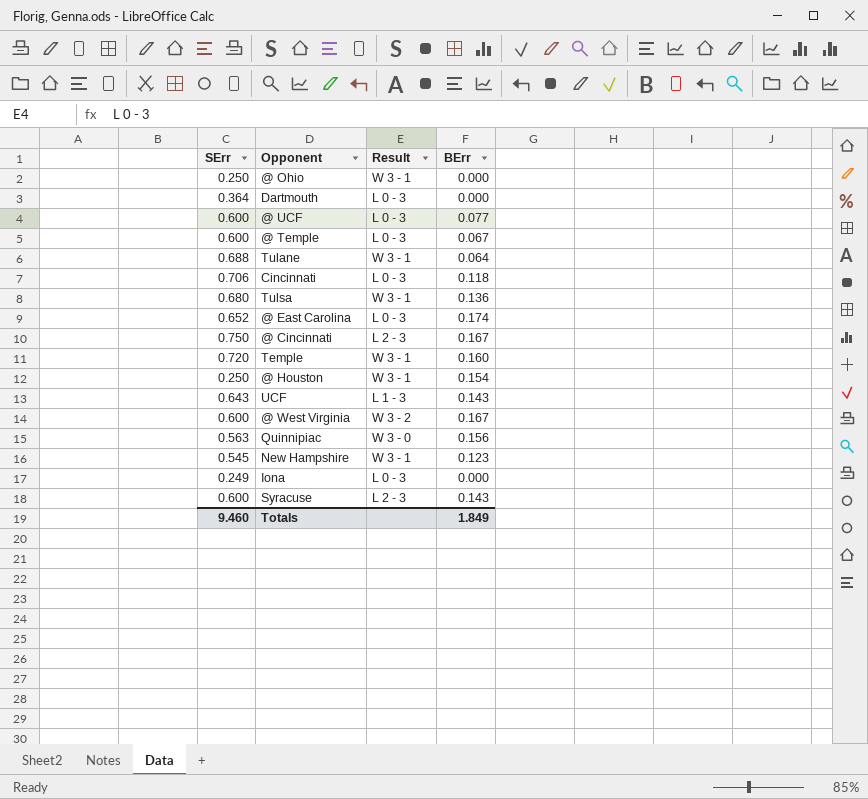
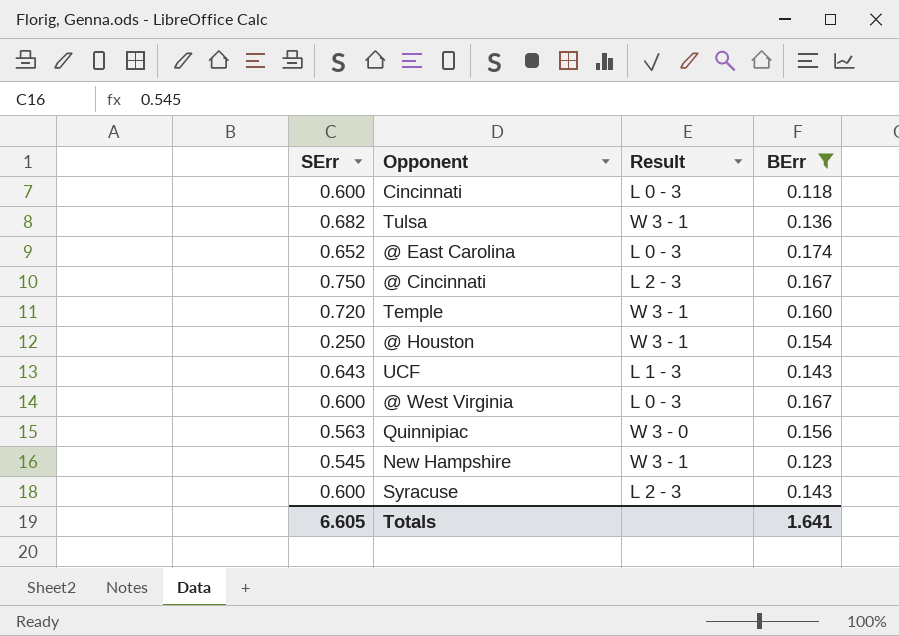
filter: none -> BErr >= 0.118
Cincinnati | SErr: 0.706 -> 0.600
Tulsa | SErr: 0.680 -> 0.682
@ West Virginia | Result: W 3 - 2 -> L 0 - 3
Totals | SErr: 9.460 -> 6.605
Totals | BErr: 1.849 -> 1.641

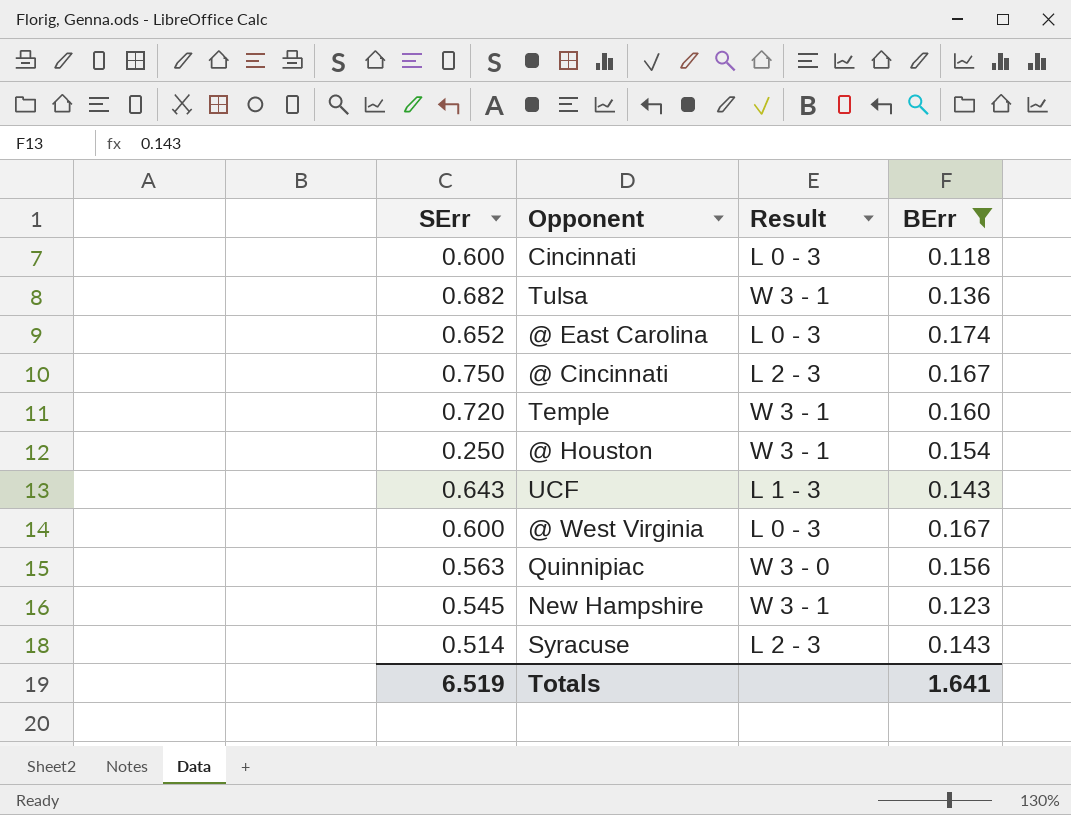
Syracuse | SErr: 0.600 -> 0.514
Totals | SErr: 6.605 -> 6.519

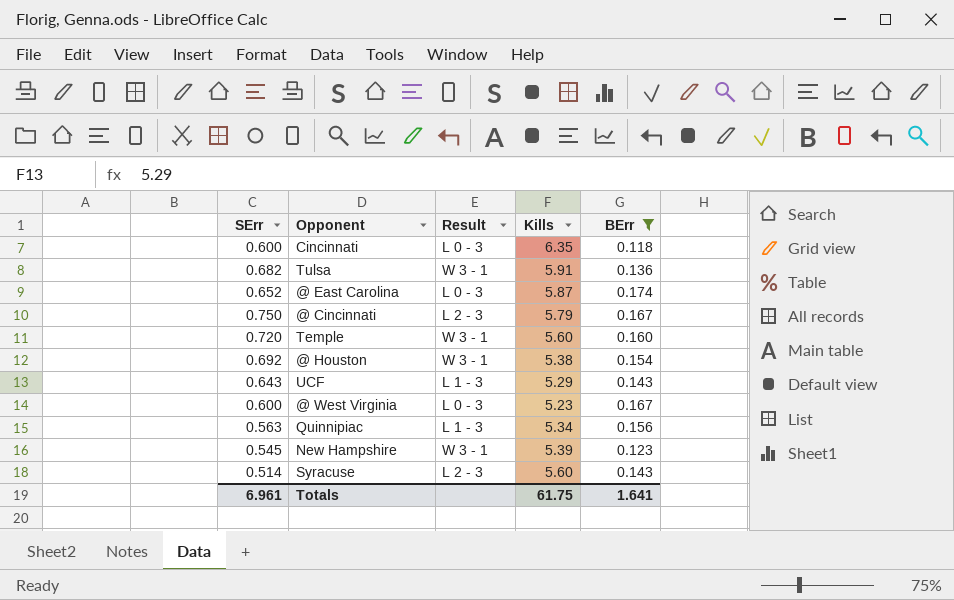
column Kills | position: none -> 4
@ Houston | SErr: 0.250 -> 0.692
Quinnipiac | Result: W 3 - 0 -> L 1 - 3
Totals | SErr: 6.519 -> 6.961

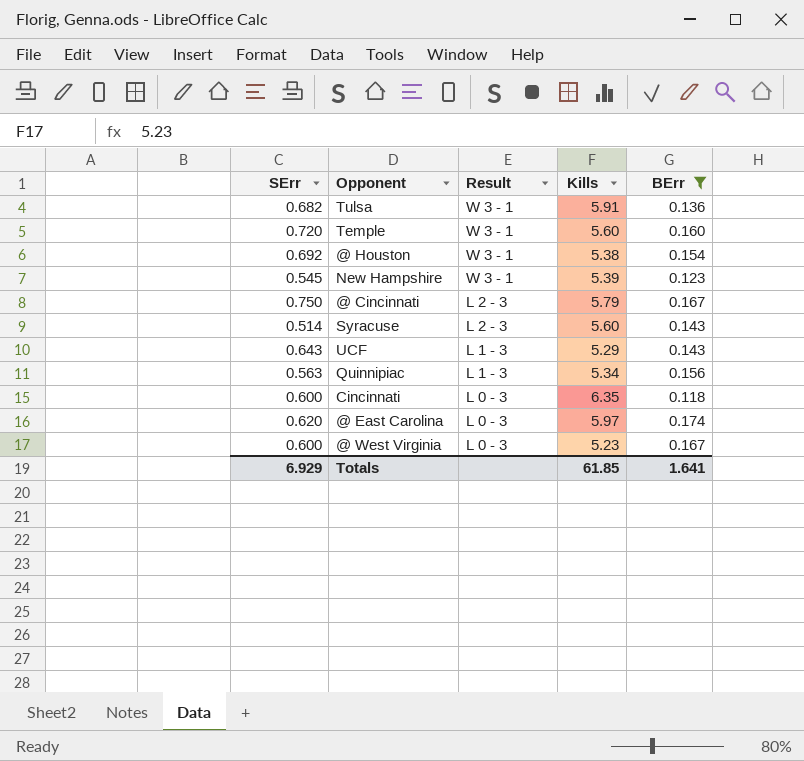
row order: none -> Result descending
@ East Carolina | SErr: 0.652 -> 0.620
@ East Carolina | Kills: 5.87 -> 5.97
Totals | SErr: 6.961 -> 6.929
Totals | Kills: 61.75 -> 61.85

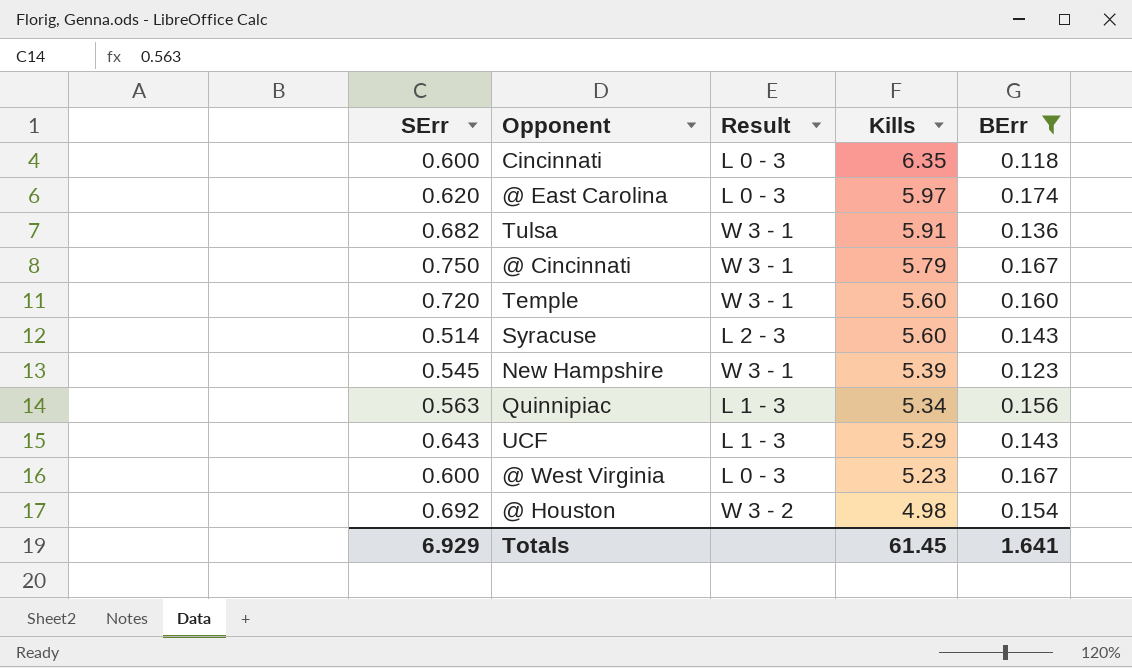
row order: Result descending -> Kills descending
@ Cincinnati | Result: L 2 - 3 -> W 3 - 1
@ Houston | Result: W 3 - 1 -> W 3 - 2
@ Houston | Kills: 5.38 -> 4.98
Totals | Kills: 61.85 -> 61.45

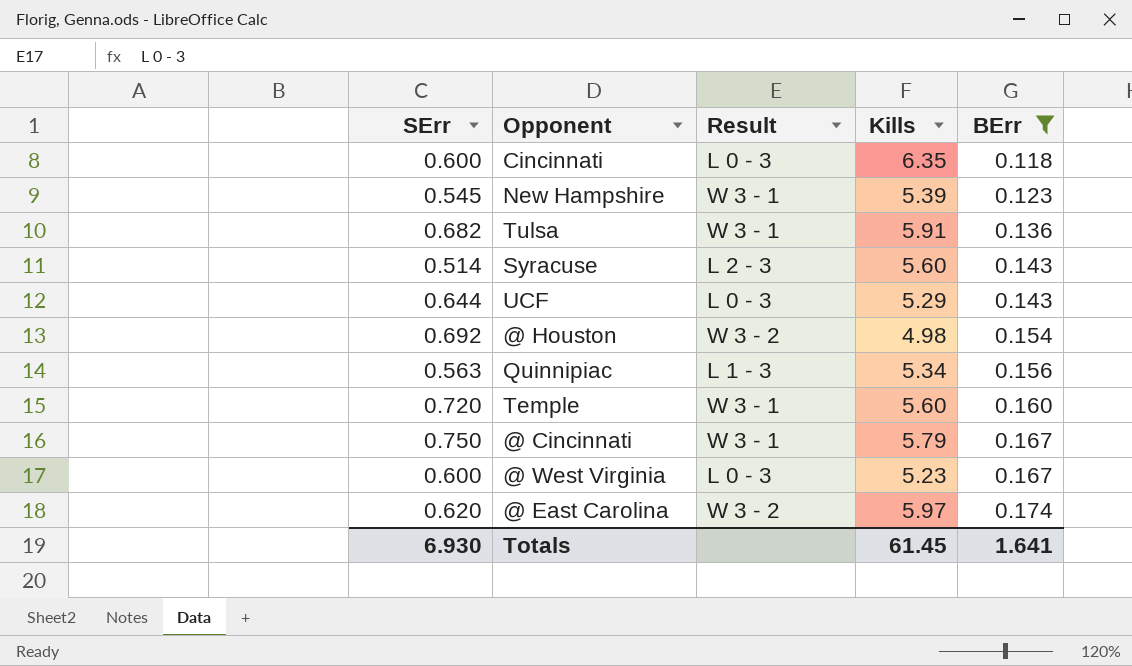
row order: Kills descending -> BErr ascending
UCF | SErr: 0.643 -> 0.644
UCF | Result: L 1 - 3 -> L 0 - 3
@ East Carolina | Result: L 0 - 3 -> W 3 - 2
Totals | SErr: 6.929 -> 6.930

